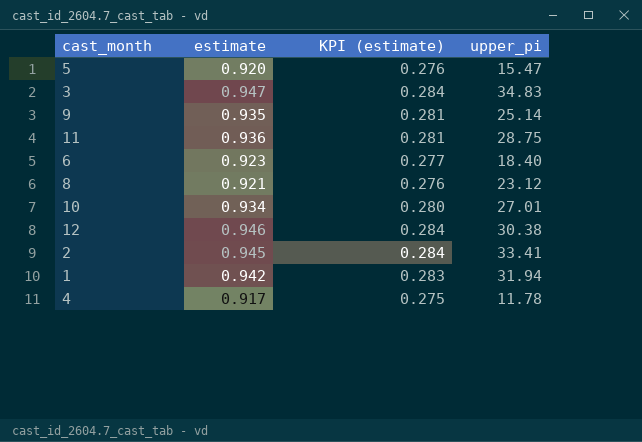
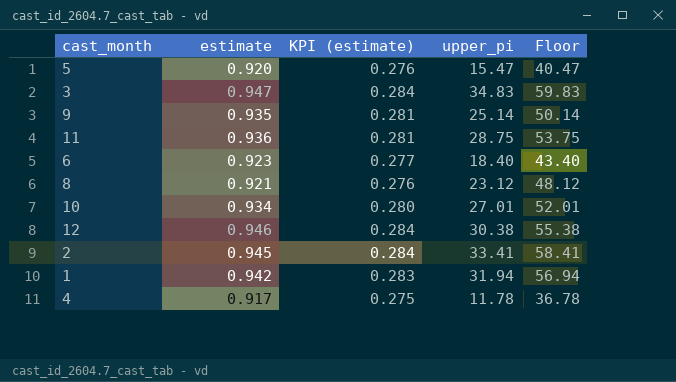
column Floor | formula: none -> [upper_pi] + 25

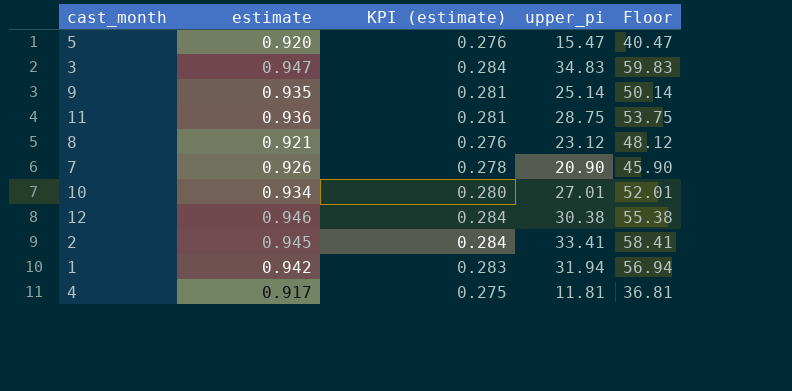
row 6: 0.923 | 0.277 | 18.40 | 43.40 -> none
row 7: none -> 0.926 | 0.278 | 20.90 | 45.90
4 | upper_pi: 11.78 -> 11.81
4 | Floor: 36.78 -> 36.81

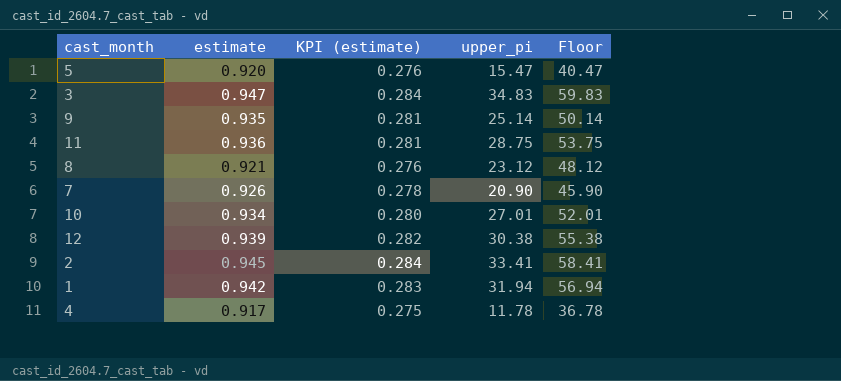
12 | estimate: 0.946 -> 0.939
12 | KPI (estimate): 0.284 -> 0.282
4 | upper_pi: 11.81 -> 11.78
4 | Floor: 36.81 -> 36.78

